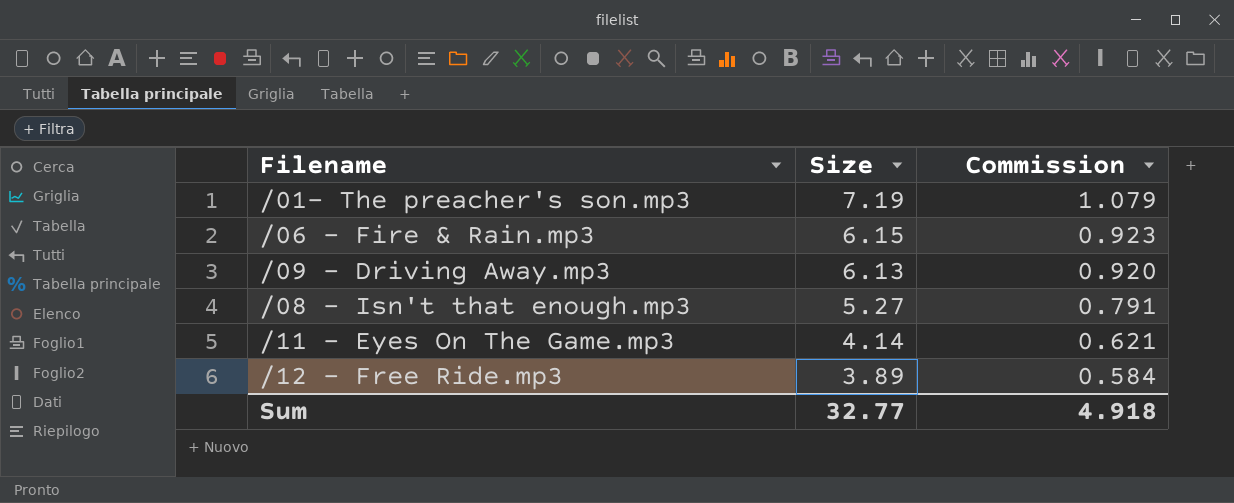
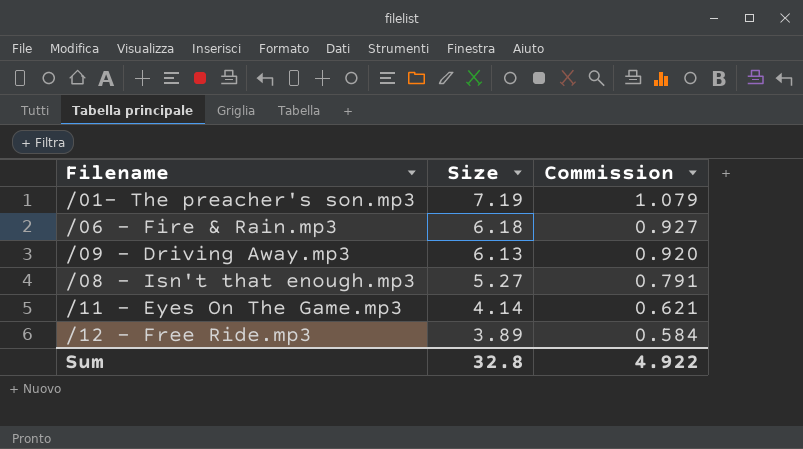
/06 - Fire & Rain.mp3 | Size: 6.15 -> 6.18
/06 - Fire & Rain.mp3 | Commission: 0.923 -> 0.927
Sum | Size: 32.77 -> 32.8
Sum | Commission: 4.918 -> 4.922

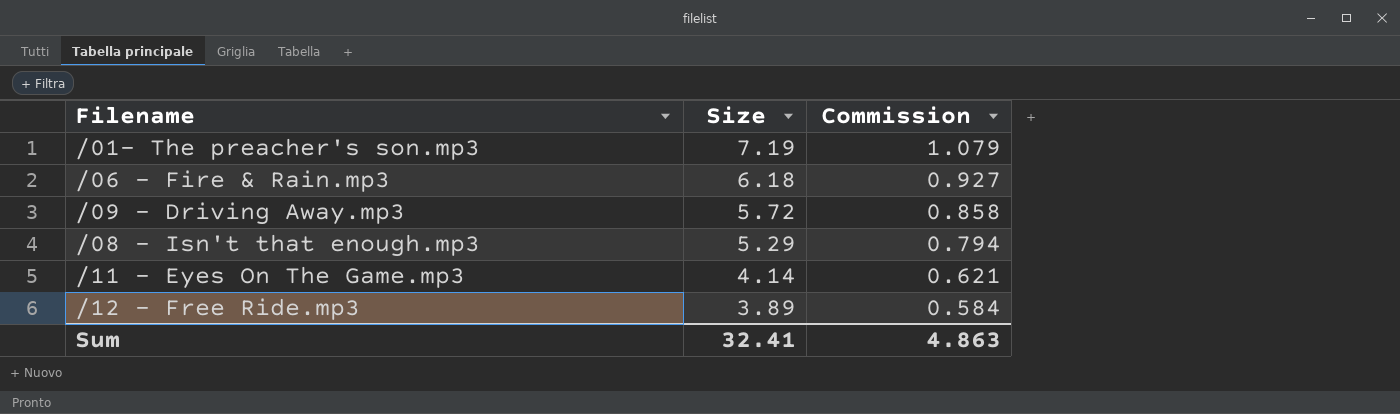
/09 - Driving Away.mp3 | Size: 6.13 -> 5.72
/09 - Driving Away.mp3 | Commission: 0.920 -> 0.858
/08 - Isn't that enough.mp3 | Size: 5.27 -> 5.29
/08 - Isn't that enough.mp3 | Commission: 0.791 -> 0.794
Sum | Size: 32.8 -> 32.41
Sum | Commission: 4.922 -> 4.863

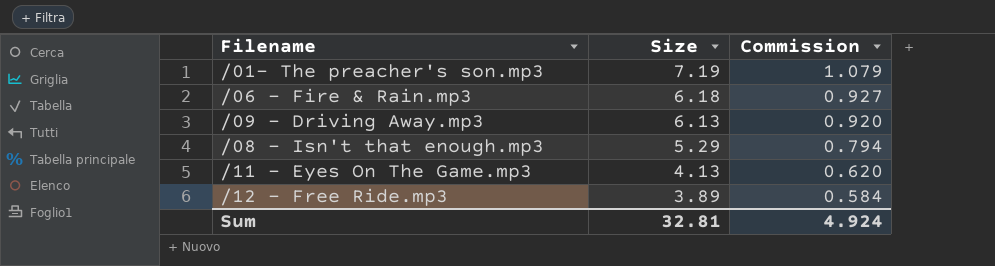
/09 - Driving Away.mp3 | Size: 5.72 -> 6.13
/09 - Driving Away.mp3 | Commission: 0.858 -> 0.920
/11 - Eyes On The Game.mp3 | Size: 4.14 -> 4.13
/11 - Eyes On The Game.mp3 | Commission: 0.621 -> 0.620
Sum | Size: 32.41 -> 32.81
Sum | Commission: 4.863 -> 4.924

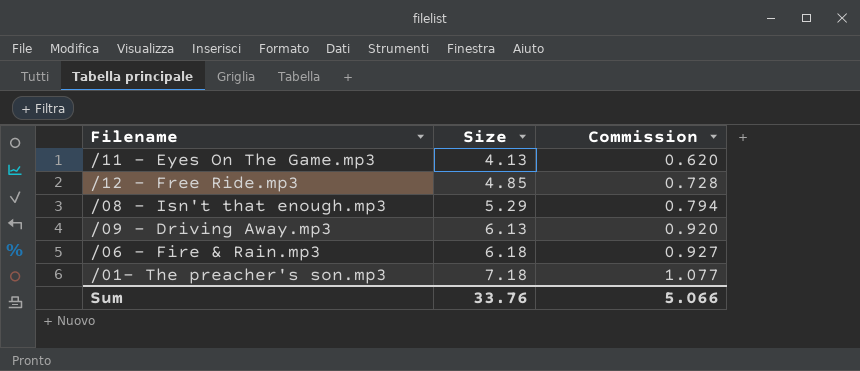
row order: Size descending -> Size ascending
/12 - Free Ride.mp3 | Size: 3.89 -> 4.85
/12 - Free Ride.mp3 | Commission: 0.584 -> 0.728
/01- The preacher's son.mp3 | Size: 7.19 -> 7.18
/01- The preacher's son.mp3 | Commission: 1.079 -> 1.077
Sum | Size: 32.81 -> 33.76
Sum | Commission: 4.924 -> 5.066

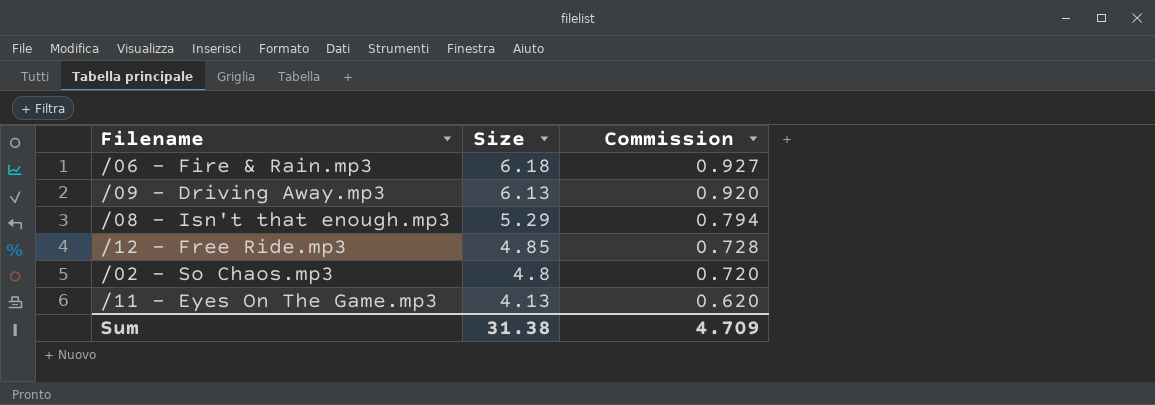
row order: Size ascending -> Size descending
row /01- The preacher's son.mp3: 7.18 | 1.077 -> none
row /02 - So Chaos.mp3: none -> 4.8 | 0.720
Sum | Size: 33.76 -> 31.38
Sum | Commission: 5.066 -> 4.709

